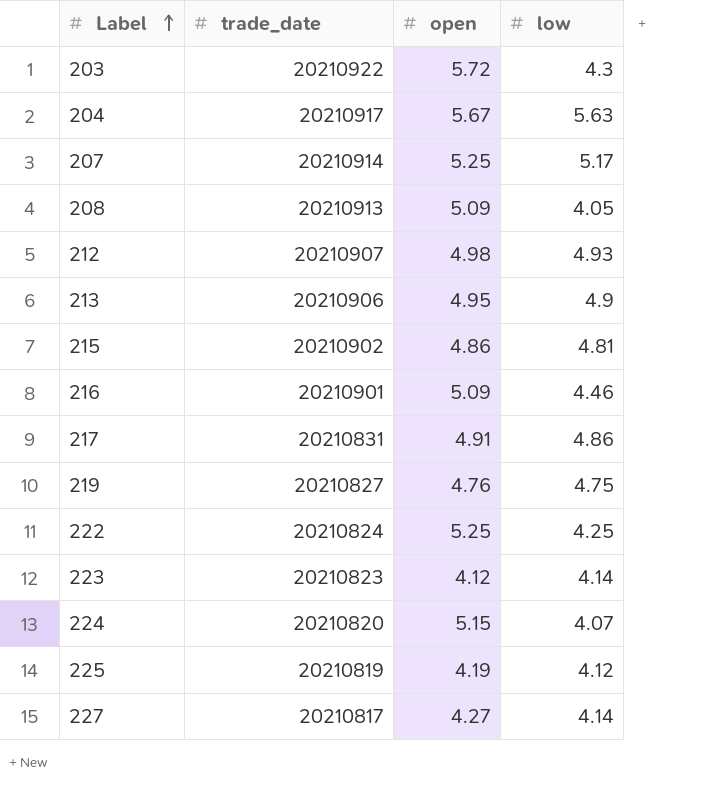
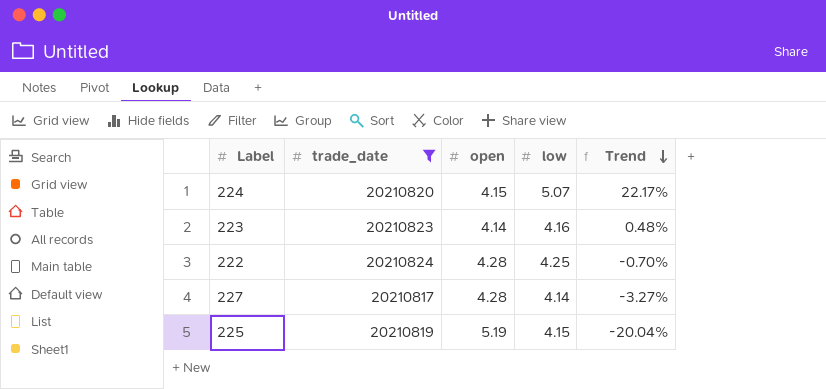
filter: none -> trade_date <= 20210824
row order: Label ascending -> Trend descending
column Trend | formula: none -> ([low] - [open]) / [open]
224 | open: 5.15 -> 4.15
224 | low: 4.07 -> 5.07
223 | open: 4.12 -> 4.14
223 | low: 4.14 -> 4.16
222 | open: 5.25 -> 4.28
227 | open: 4.27 -> 4.28
225 | open: 4.19 -> 5.19
225 | low: 4.12 -> 4.15

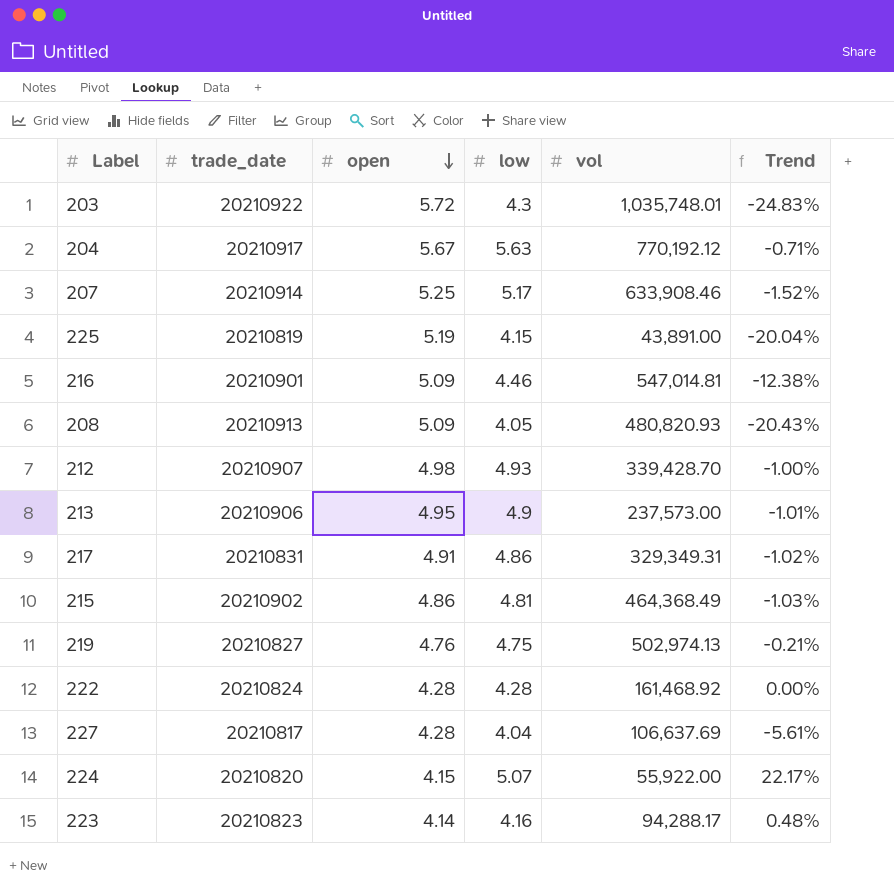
filter: trade_date <= 20210824 -> none
row order: Trend descending -> open descending
column vol | position: none -> 5
222 | low: 4.25 -> 4.28
222 | Trend: -0.70% -> 0.00%
227 | low: 4.14 -> 4.04
227 | Trend: -3.27% -> -5.61%

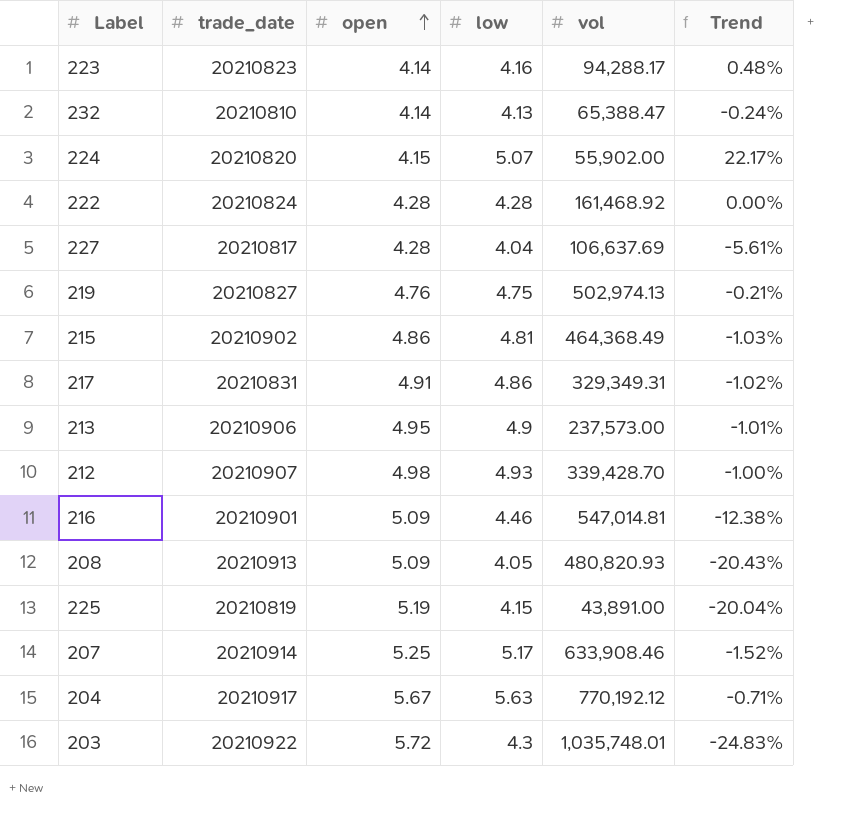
row order: open descending -> open ascending
row 232: none -> 20210810 | 4.14 | 4.13 | 65,388.47 | -0.24%
224 | vol: 55,922.00 -> 55,902.00

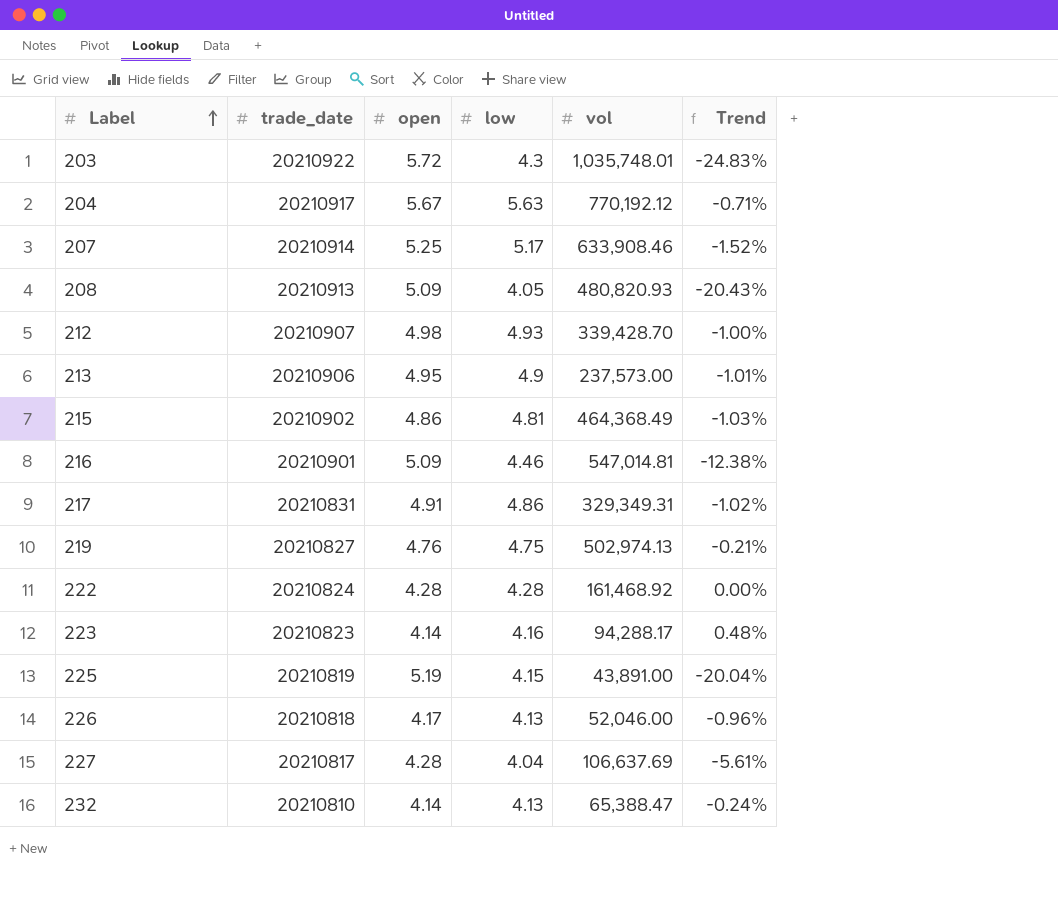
row order: open ascending -> Label ascending
row 224: 20210820 | 4.15 | 5.07 | 55,902.00 | 22.17% -> none
row 226: none -> 20210818 | 4.17 | 4.13 | 52,046.00 | -0.96%

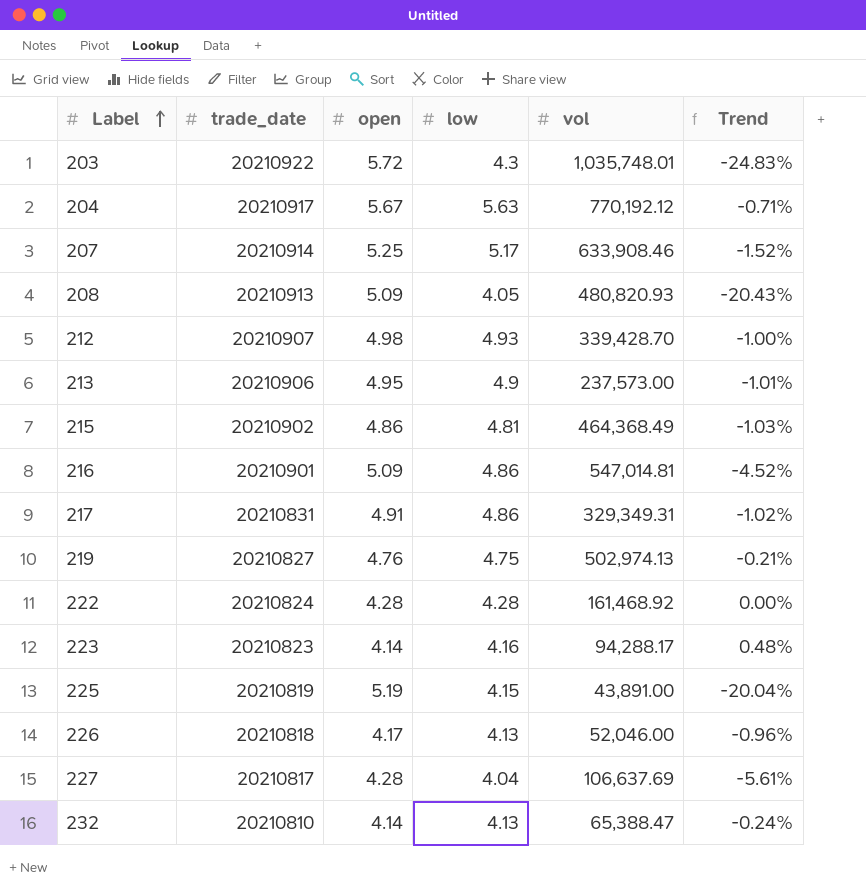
216 | low: 4.46 -> 4.86
216 | Trend: -12.38% -> -4.52%

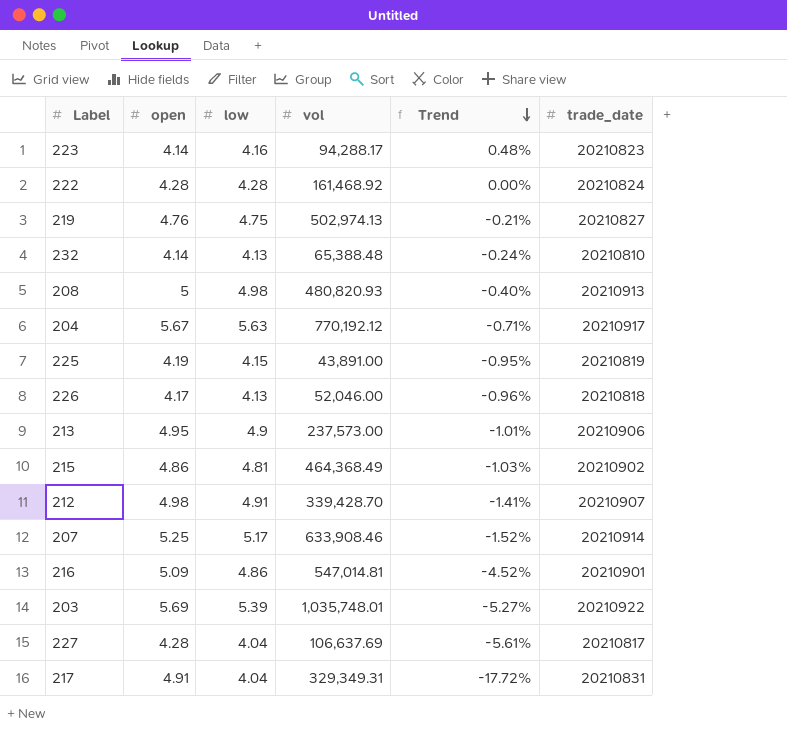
row order: Label ascending -> Trend descending
column trade_date | position: 2 -> 6
232 | vol: 65,388.47 -> 65,388.48
208 | open: 5.09 -> 5
208 | low: 4.05 -> 4.98
208 | Trend: -20.43% -> -0.40%
225 | open: 5.19 -> 4.19
225 | Trend: -20.04% -> -0.95%
212 | low: 4.93 -> 4.91
212 | Trend: -1.00% -> -1.41%
203 | open: 5.72 -> 5.69
203 | low: 4.3 -> 5.39
203 | Trend: -24.83% -> -5.27%
217 | low: 4.86 -> 4.04
217 | Trend: -1.02% -> -17.72%

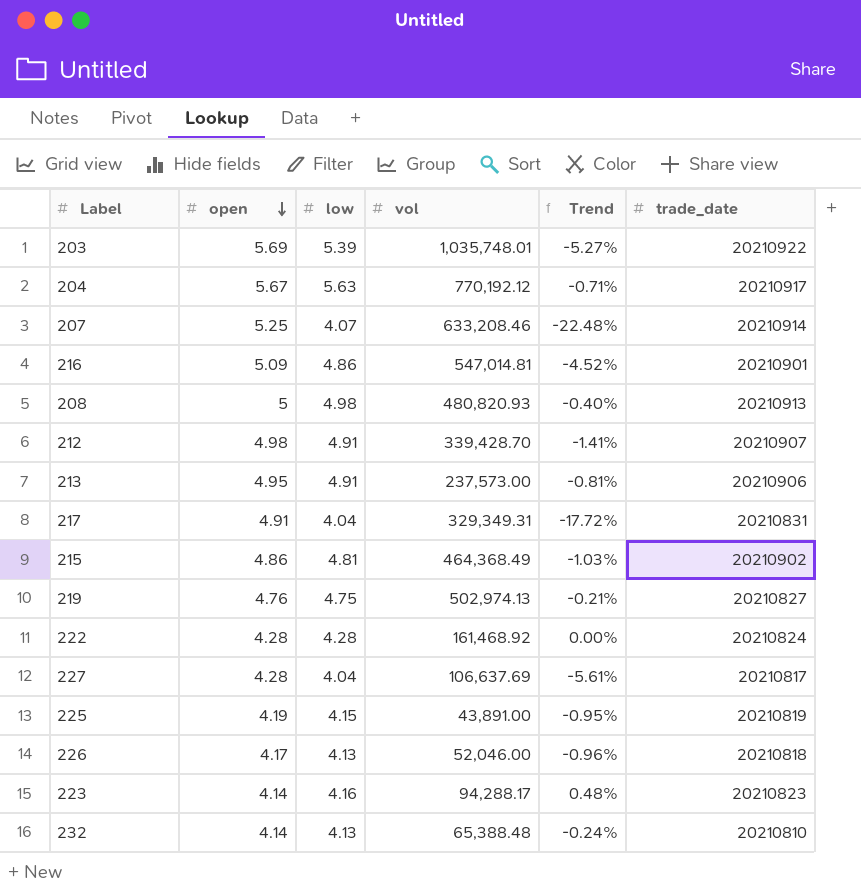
row order: Trend descending -> open descending
207 | low: 5.17 -> 4.07
207 | vol: 633,908.46 -> 633,208.46
207 | Trend: -1.52% -> -22.48%
213 | low: 4.9 -> 4.91
213 | Trend: -1.01% -> -0.81%

